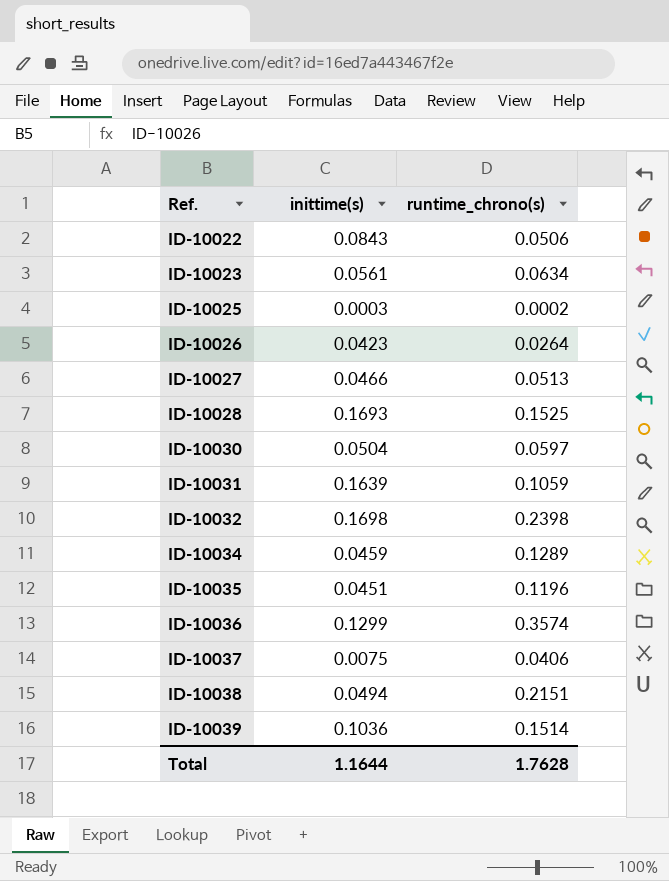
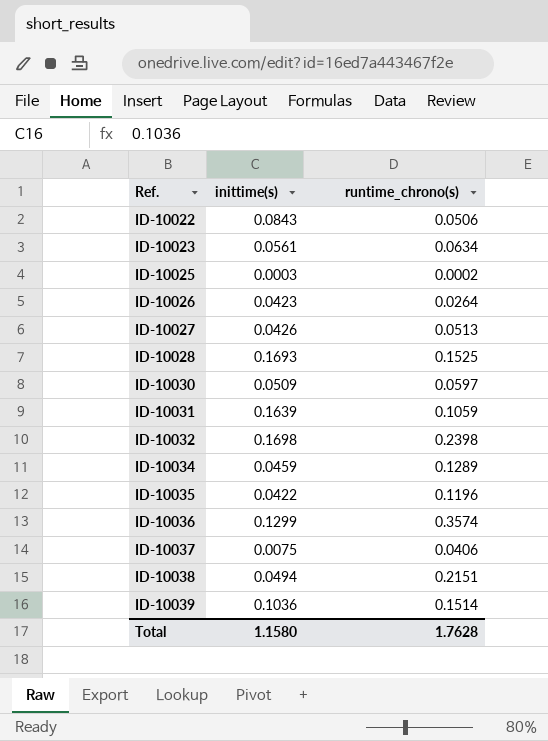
ID-10027 | inittime(s): 0.0466 -> 0.0426
ID-10030 | inittime(s): 0.0504 -> 0.0509
ID-10035 | inittime(s): 0.0451 -> 0.0422
Total | inittime(s): 1.1644 -> 1.1580

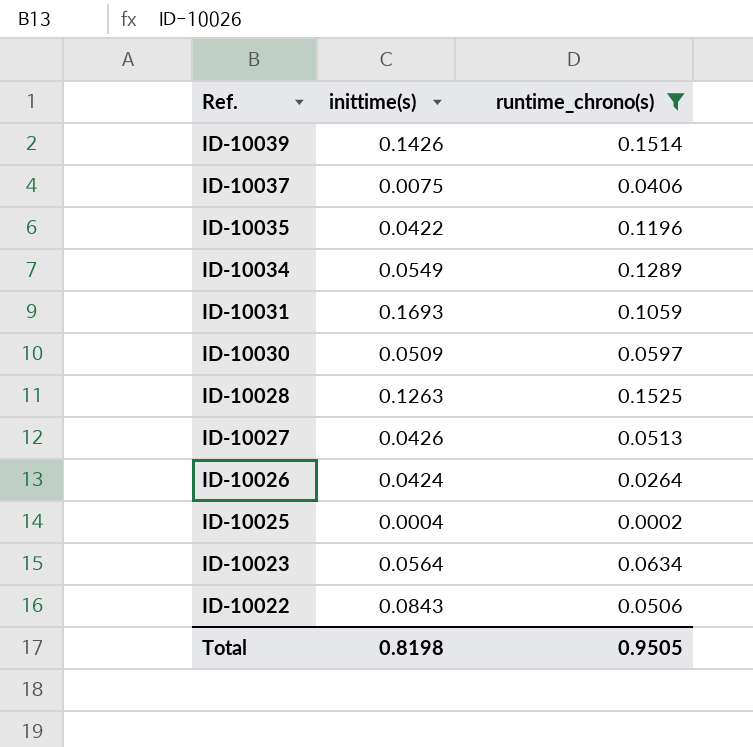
filter: none -> runtime_chrono(s) <= 0.1525
row order: Ref. ascending -> Ref. descending
ID-10039 | inittime(s): 0.1036 -> 0.1426
ID-10034 | inittime(s): 0.0459 -> 0.0549
ID-10031 | inittime(s): 0.1639 -> 0.1693
ID-10028 | inittime(s): 0.1693 -> 0.1263
ID-10026 | inittime(s): 0.0423 -> 0.0424
ID-10025 | inittime(s): 0.0003 -> 0.0004
ID-10023 | inittime(s): 0.0561 -> 0.0564
Total | inittime(s): 1.1580 -> 0.8198
Total | runtime_chrono(s): 1.7628 -> 0.9505

